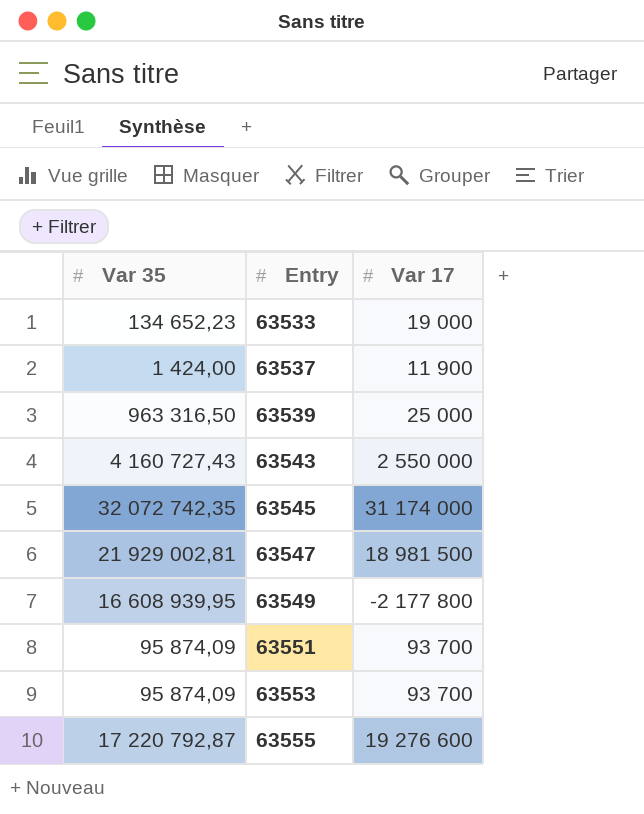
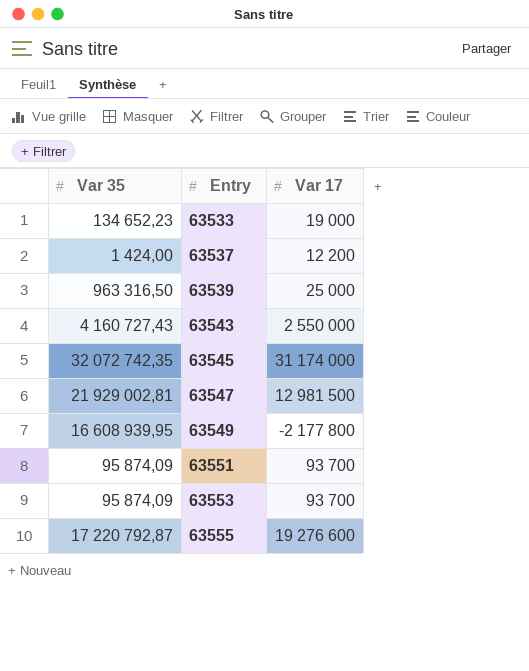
63537 | Var 17: 11 900 -> 12 200
63547 | Var 17: 18 981 500 -> 12 981 500

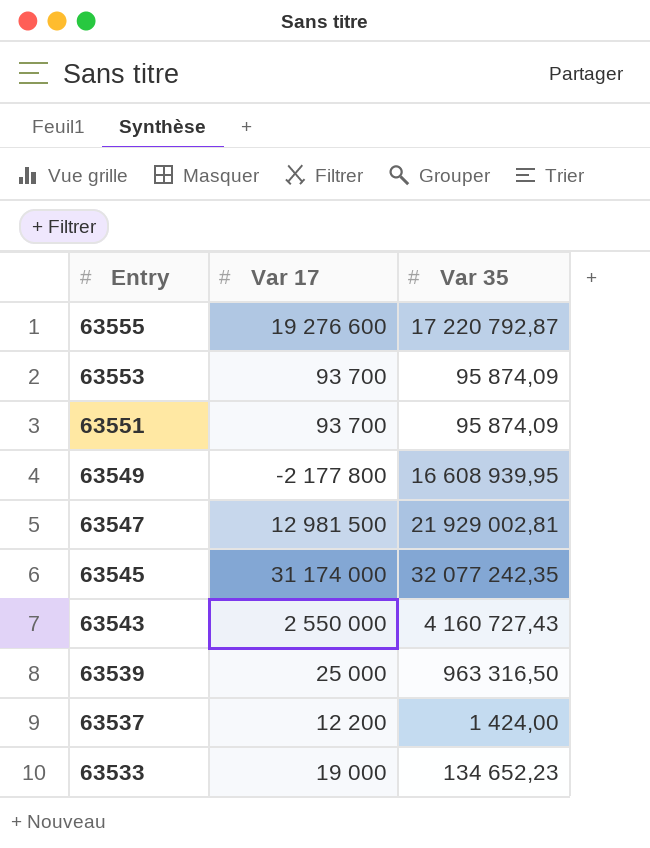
row order: Entry ascending -> Entry descending
column Var 35 | position: 1 -> 3
63545 | Var 35: 32 072 742,35 -> 32 077 242,35

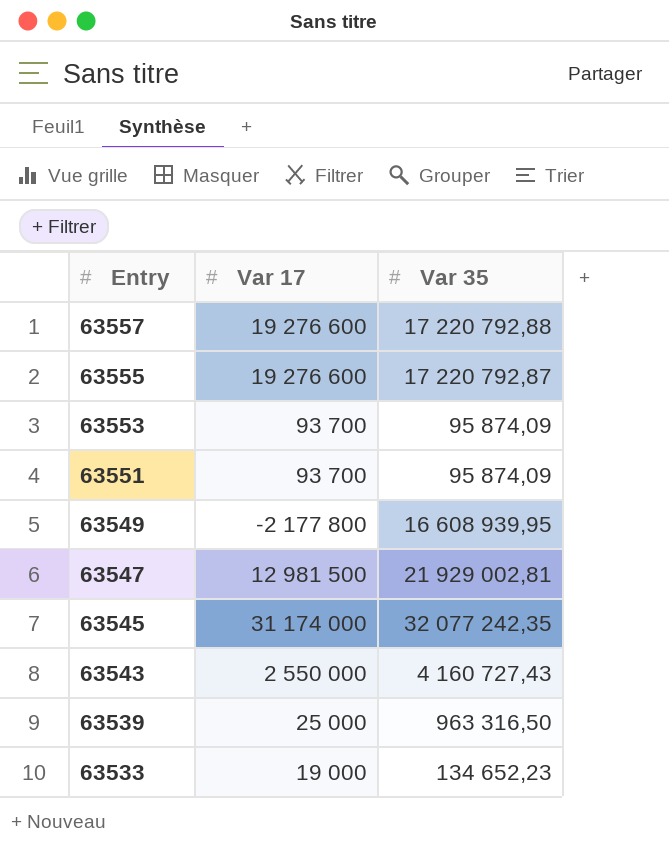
row 63537: 12 200 | 1 424,00 -> none
row 63557: none -> 19 276 600 | 17 220 792,88

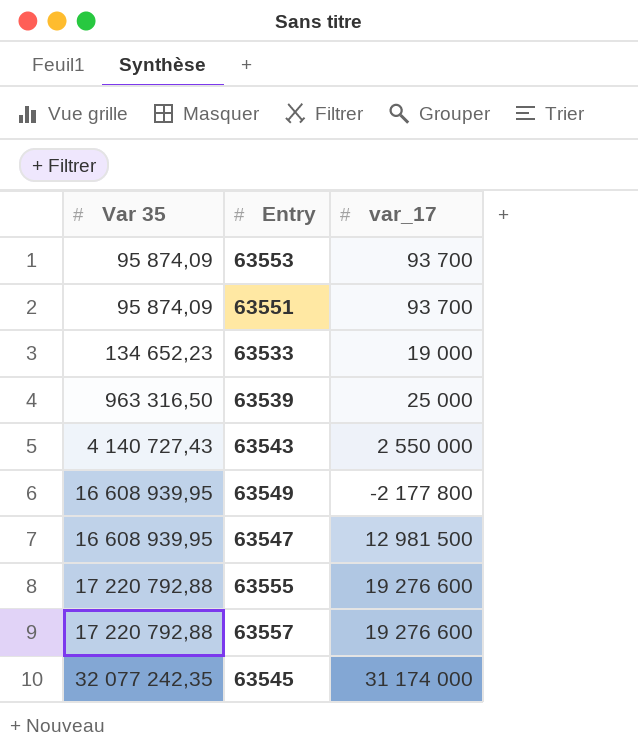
row order: Entry descending -> Var 35 ascending
column Var 35 | position: 3 -> 1
column name: Var 17 -> var_17
63543 | Var 35: 4 160 727,43 -> 4 140 727,43
63547 | Var 35: 21 929 002,81 -> 16 608 939,95
63555 | Var 35: 17 220 792,87 -> 17 220 792,88

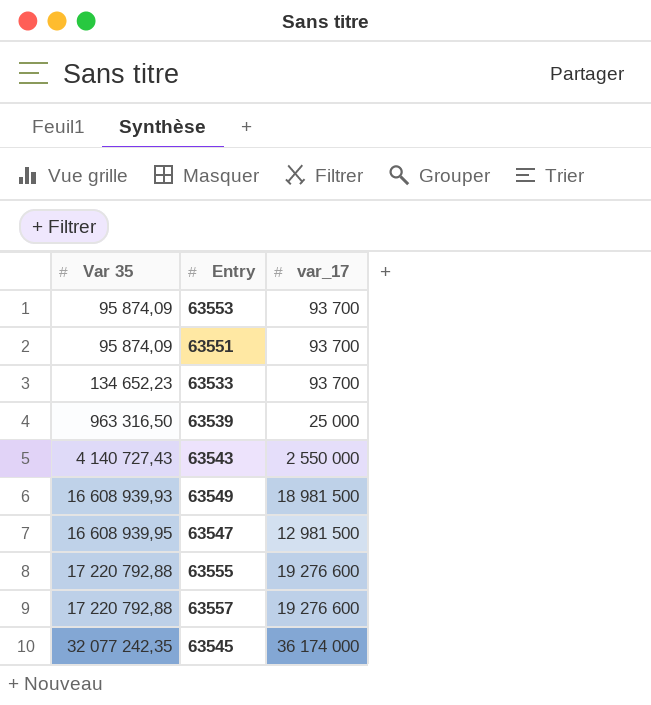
63533 | var_17: 19 000 -> 93 700
63549 | Var 35: 16 608 939,95 -> 16 608 939,93
63549 | var_17: -2 177 800 -> 18 981 500
63545 | var_17: 31 174 000 -> 36 174 000

